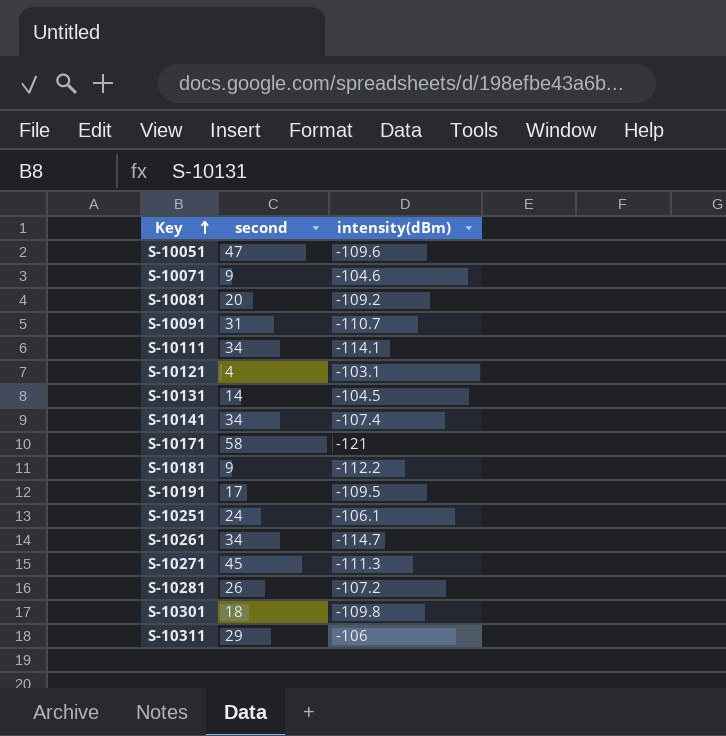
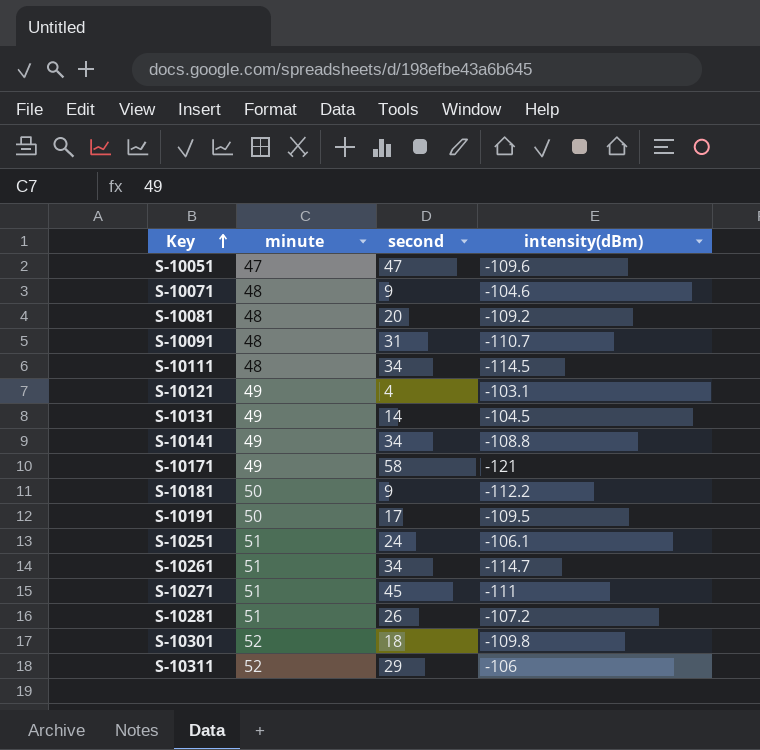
column minute | position: none -> 2
S-10111 | intensity(dBm): -114.1 -> -114.5
S-10141 | intensity(dBm): -107.4 -> -108.8
S-10271 | intensity(dBm): -111.3 -> -111

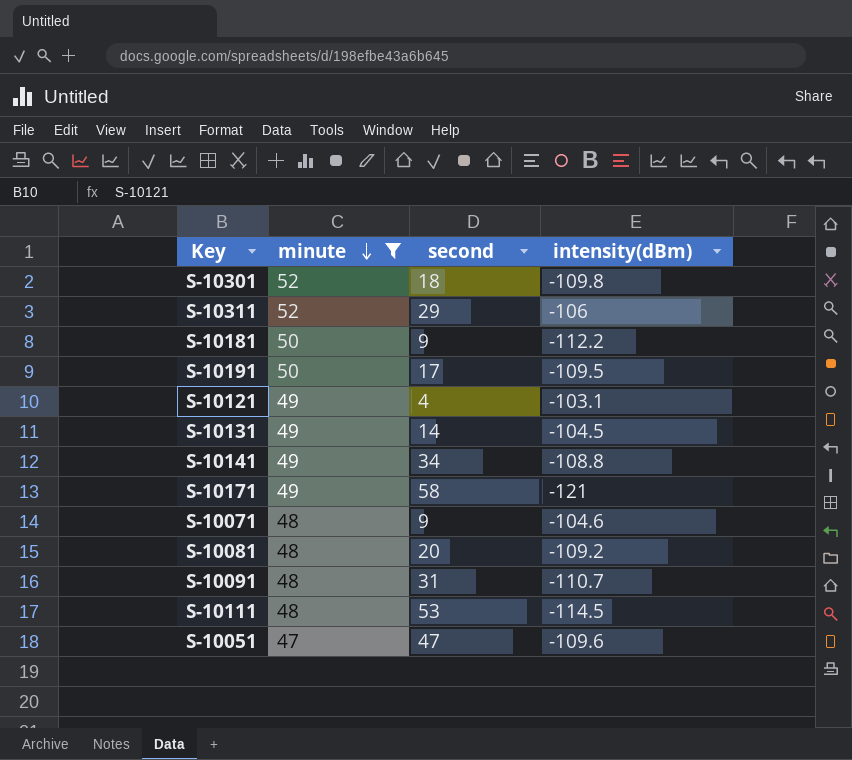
filter: none -> minute != 51
row order: Key ascending -> minute descending
S-10111 | second: 34 -> 53

